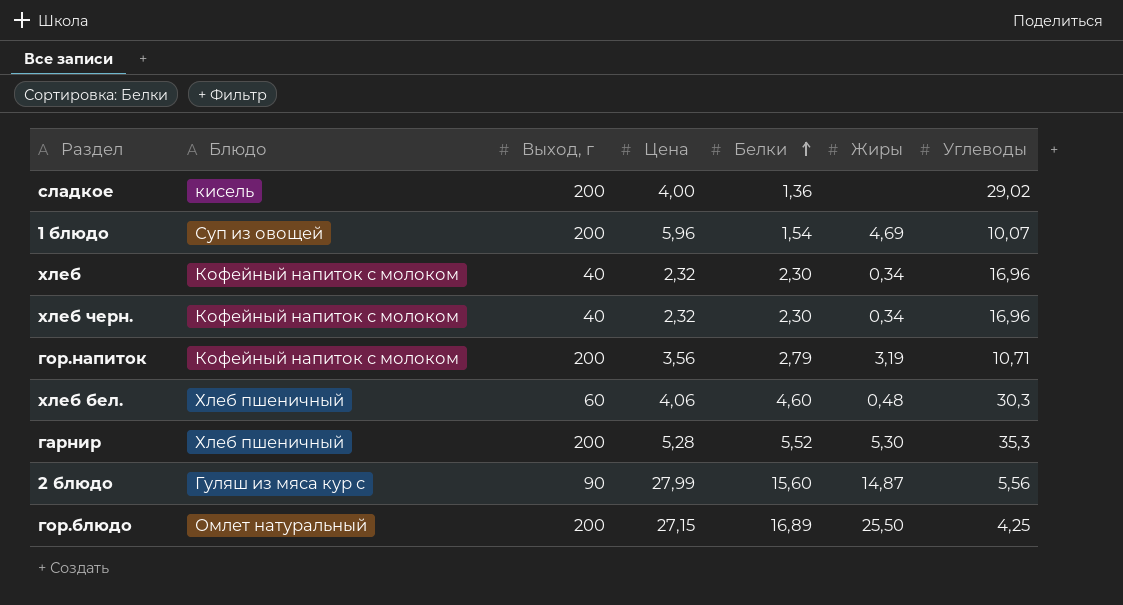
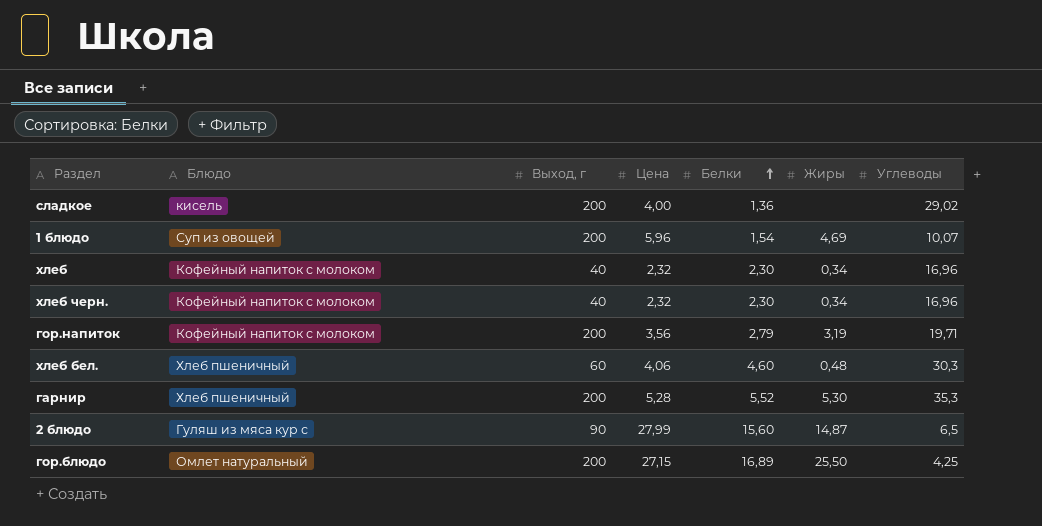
гор.напиток | Углеводы: 10,71 -> 19,71
2 блюдо | Углеводы: 5,56 -> 6,5

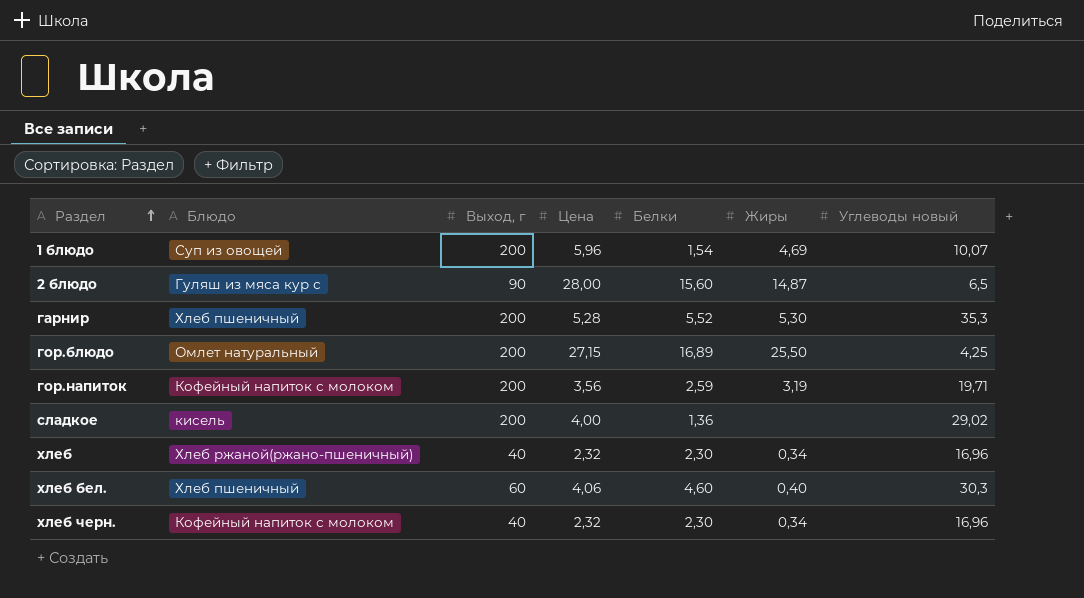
row order: Белки ascending -> Раздел ascending
column name: Углеводы -> Углеводы новый
2 блюдо | Цена: 27,99 -> 28,00
гор.напиток | Белки: 2,79 -> 2,59
хлеб | Блюдо: Кофейный напиток с молоком -> Хлеб ржаной(ржано-пшеничный)
хлеб бел. | Жиры: 0,48 -> 0,40

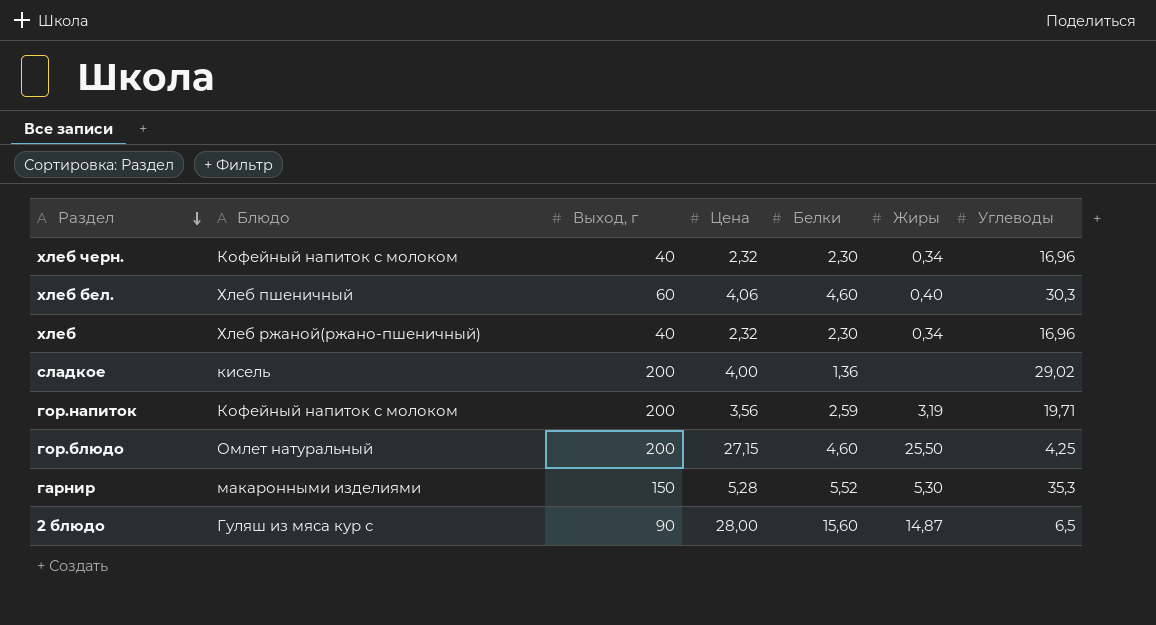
row order: Раздел ascending -> Раздел descending
column name: Углеводы новый -> Углеводы
row 1 блюдо: Суп из овощей | 200 | 5,96 | 1,54 | 4,69 | 10,07 -> none
гор.блюдо | Белки: 16,89 -> 4,60
гарнир | Блюдо: Хлеб пшеничный -> макаронными изделиями
гарнир | Выход, г: 200 -> 150

